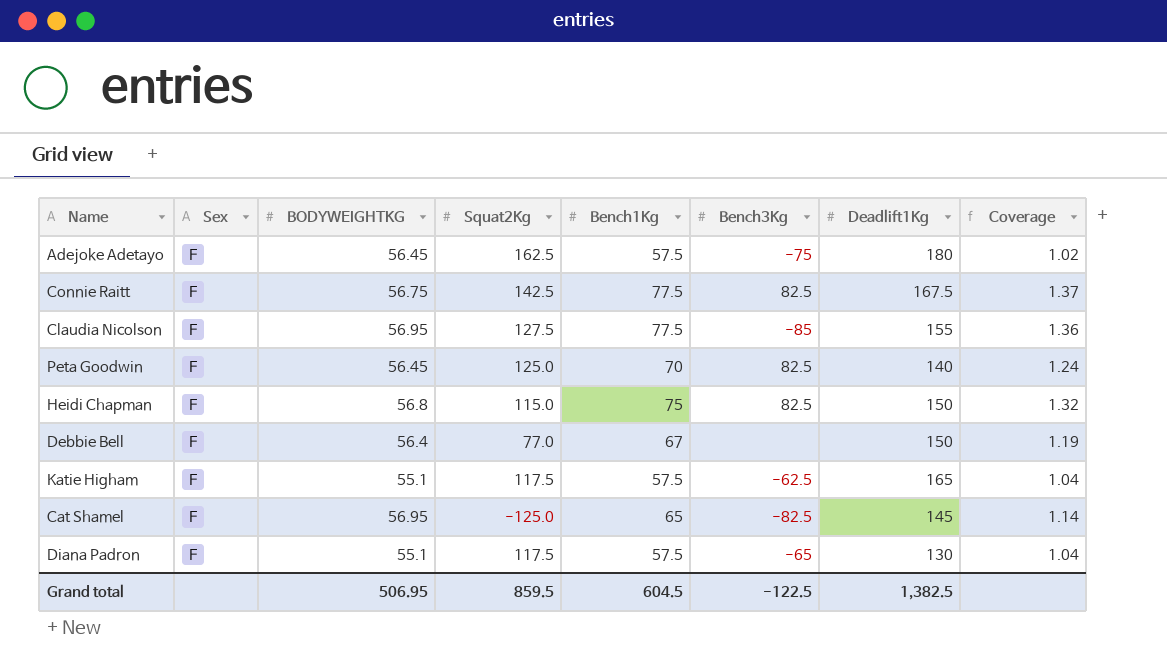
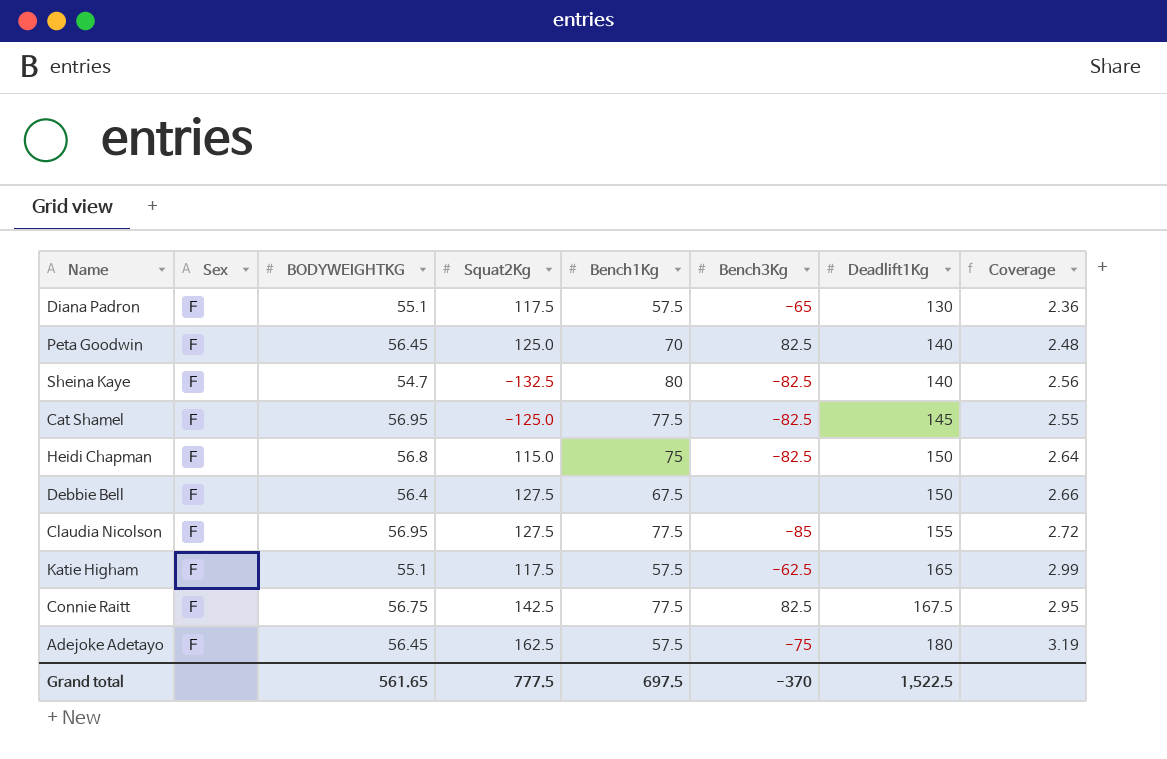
row order: none -> Deadlift1Kg ascending
column Coverage | formula: [Bench1Kg] / [BODYWEIGHTKG] -> [Deadlift1Kg] / [BODYWEIGHTKG]
row Sheina Kaye: none -> F | 54.7 | -132.5 | 80 | -82.5 | 140 | 2.56
Cat Shamel | Bench1Kg: 65 -> 77.5
Heidi Chapman | Bench3Kg: 82.5 -> -82.5
Debbie Bell | Squat2Kg: 77.0 -> 127.5
Debbie Bell | Bench1Kg: 67 -> 67.5
Grand total | BODYWEIGHTKG: 506.95 -> 561.65
Grand total | Squat2Kg: 859.5 -> 777.5
Grand total | Bench1Kg: 604.5 -> 697.5
Grand total | Bench3Kg: -122.5 -> -370
Grand total | Deadlift1Kg: 1,382.5 -> 1,522.5

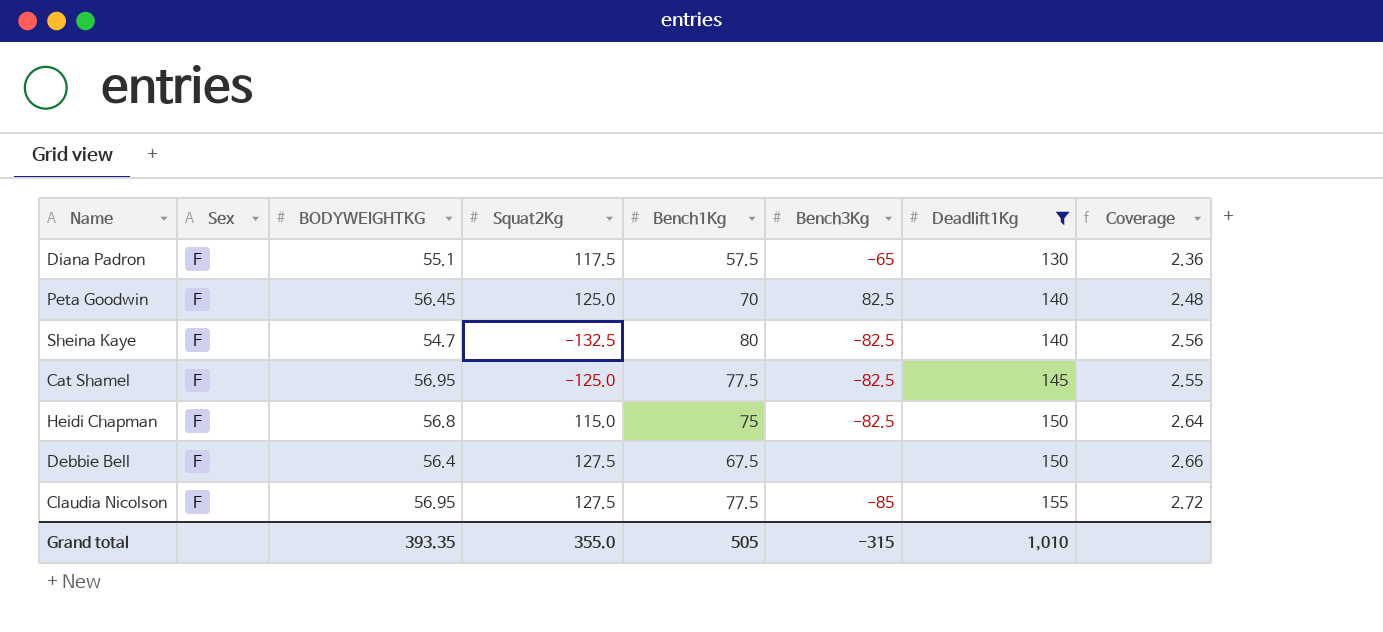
filter: none -> Deadlift1Kg <= 155
Grand total | BODYWEIGHTKG: 561.65 -> 393.35
Grand total | Squat2Kg: 777.5 -> 355.0
Grand total | Bench1Kg: 697.5 -> 505
Grand total | Bench3Kg: -370 -> -315
Grand total | Deadlift1Kg: 1,522.5 -> 1,010

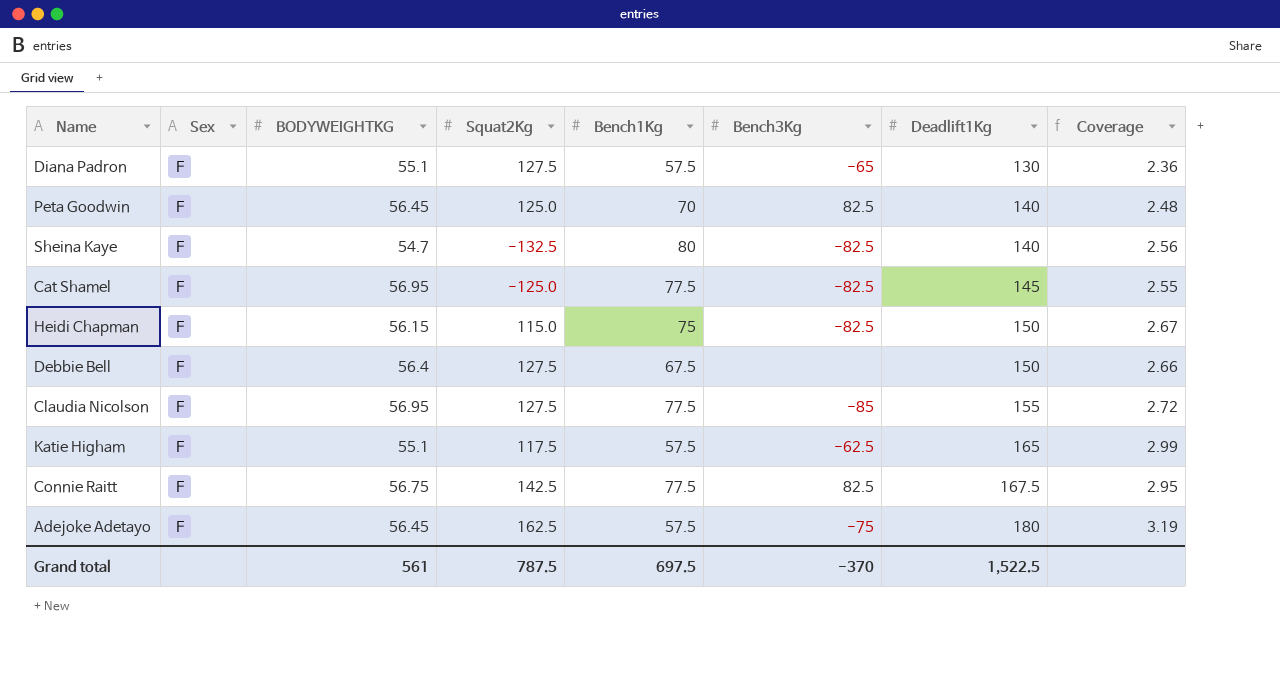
filter: Deadlift1Kg <= 155 -> none
Diana Padron | Squat2Kg: 117.5 -> 127.5
Heidi Chapman | BODYWEIGHTKG: 56.8 -> 56.15
Heidi Chapman | Coverage: 2.64 -> 2.67
Grand total | BODYWEIGHTKG: 393.35 -> 561
Grand total | Squat2Kg: 355.0 -> 787.5
Grand total | Bench1Kg: 505 -> 697.5
Grand total | Bench3Kg: -315 -> -370
Grand total | Deadlift1Kg: 1,010 -> 1,522.5

